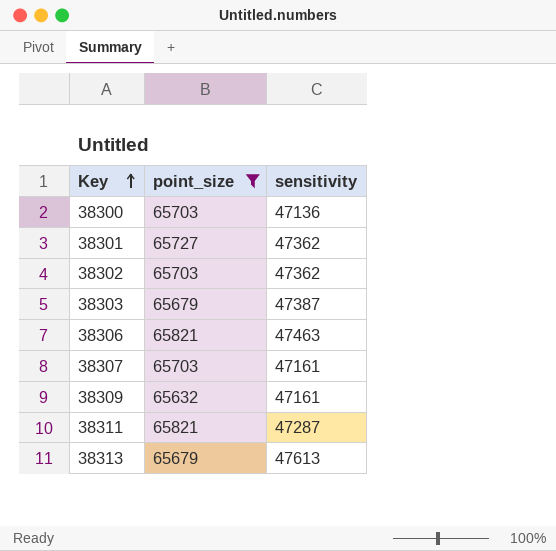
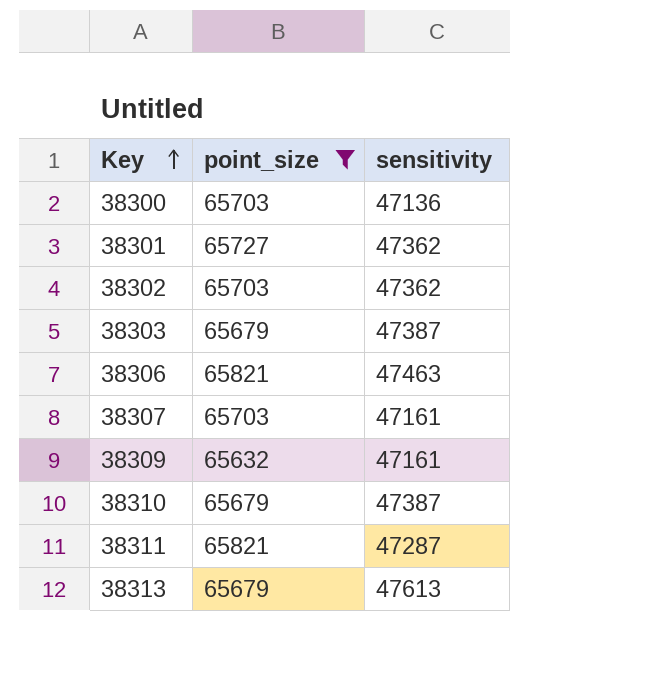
row 38310: none -> 65679 | 47387

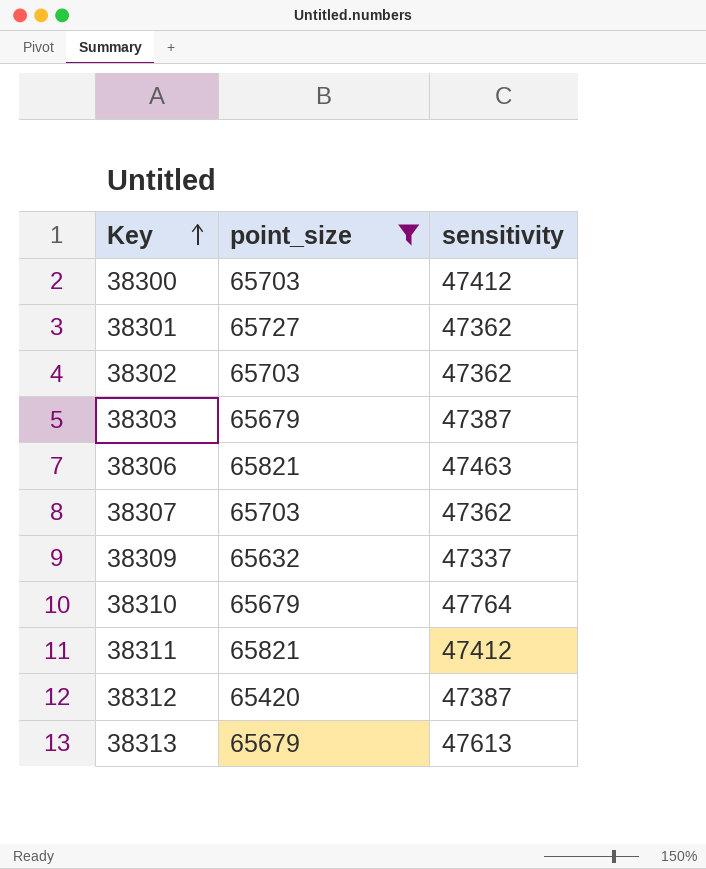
38300 | sensitivity: 47136 -> 47412
38307 | sensitivity: 47161 -> 47362
38309 | sensitivity: 47161 -> 47337
38310 | sensitivity: 47387 -> 47764
38311 | sensitivity: 47287 -> 47412
row 38312: none -> 65420 | 47387

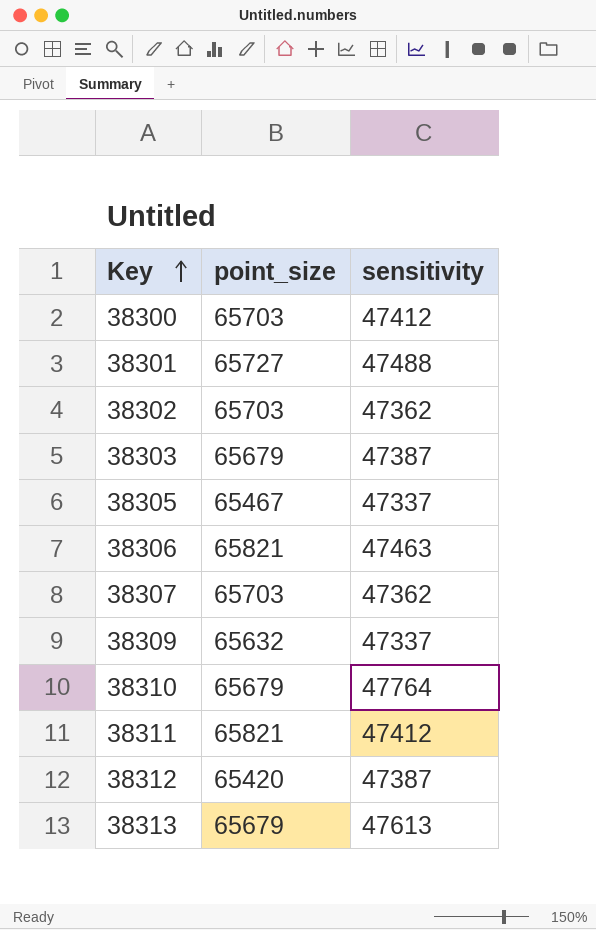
filter: point_size != 65467 -> none
38301 | sensitivity: 47362 -> 47488

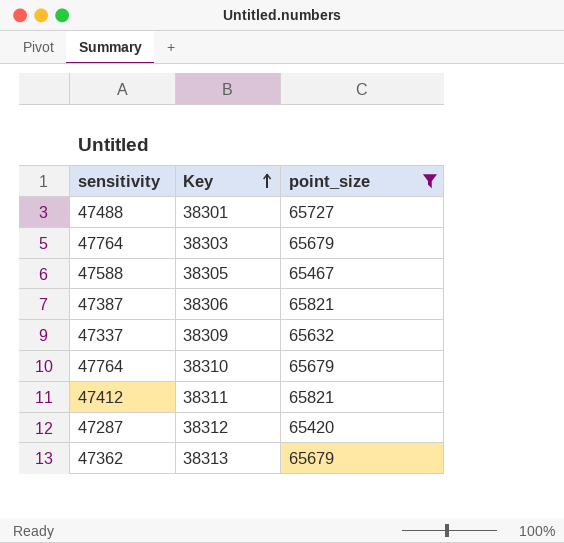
filter: none -> point_size != 65703
column sensitivity | position: 3 -> 1
38303 | sensitivity: 47387 -> 47764
38305 | sensitivity: 47337 -> 47588
38306 | sensitivity: 47463 -> 47387
38312 | sensitivity: 47387 -> 47287
38313 | sensitivity: 47613 -> 47362

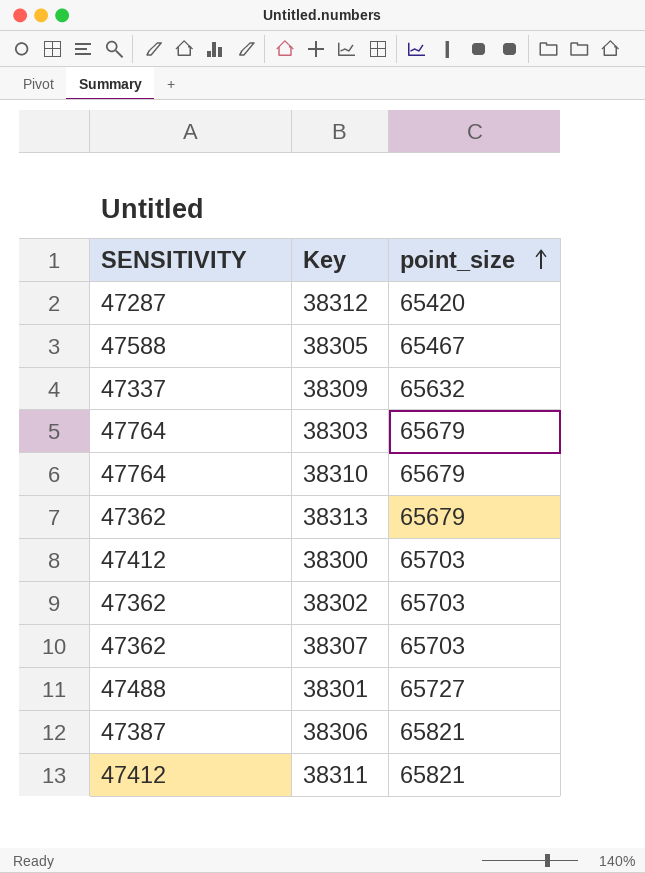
filter: point_size != 65703 -> none
row order: Key ascending -> point_size ascending
column name: sensitivity -> SENSITIVITY

